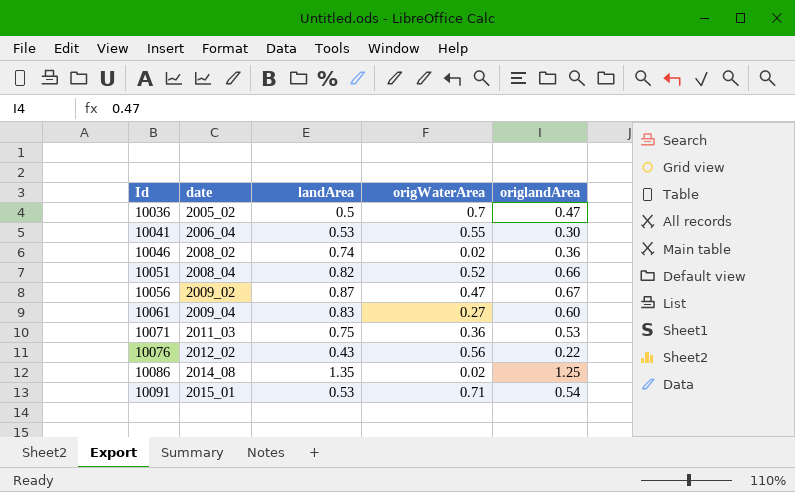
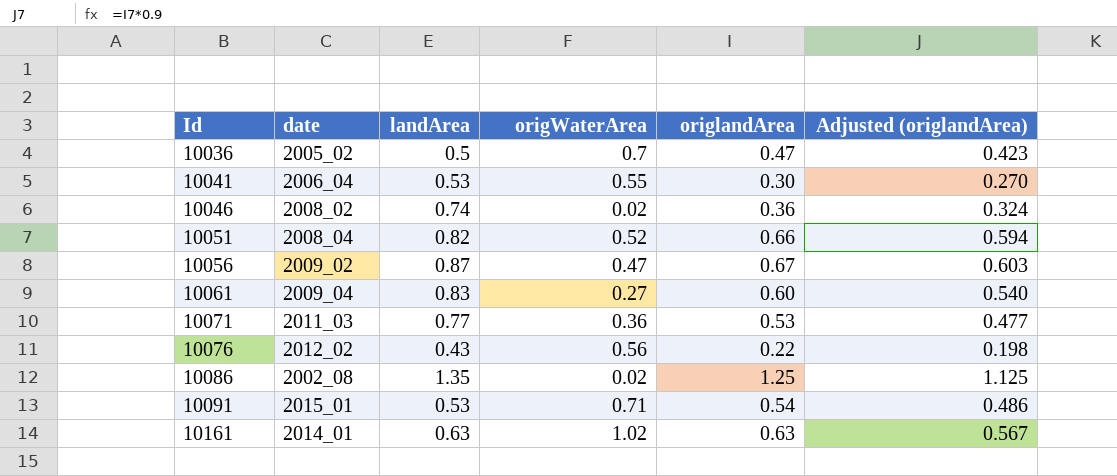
column Adjusted (origlandArea) | formula: none -> [origlandArea] * 0.9
10071 | landArea: 0.75 -> 0.77
10086 | date: 2014_08 -> 2002_08
row 10161: none -> 2014_01 | 0.63 | 1.02 | 0.63 | 0.567

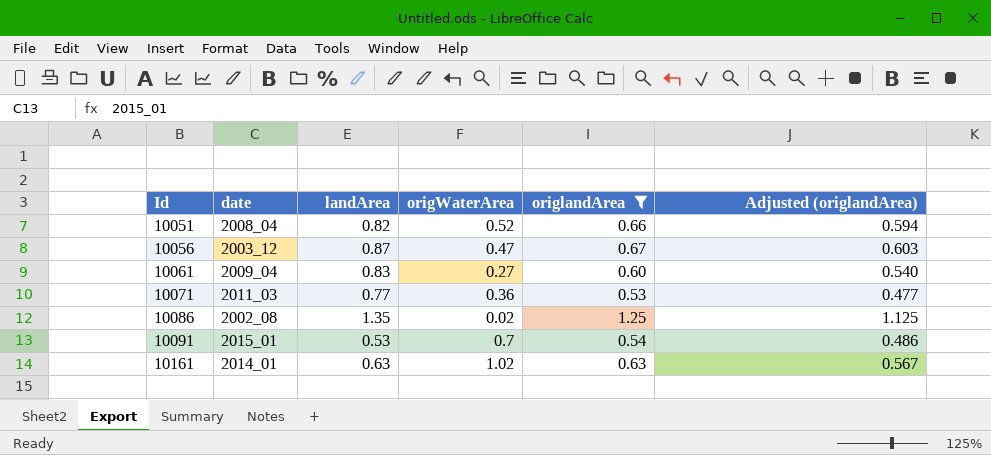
filter: none -> origlandArea >= 0.53
10056 | date: 2009_02 -> 2003_12
10091 | origWaterArea: 0.71 -> 0.7

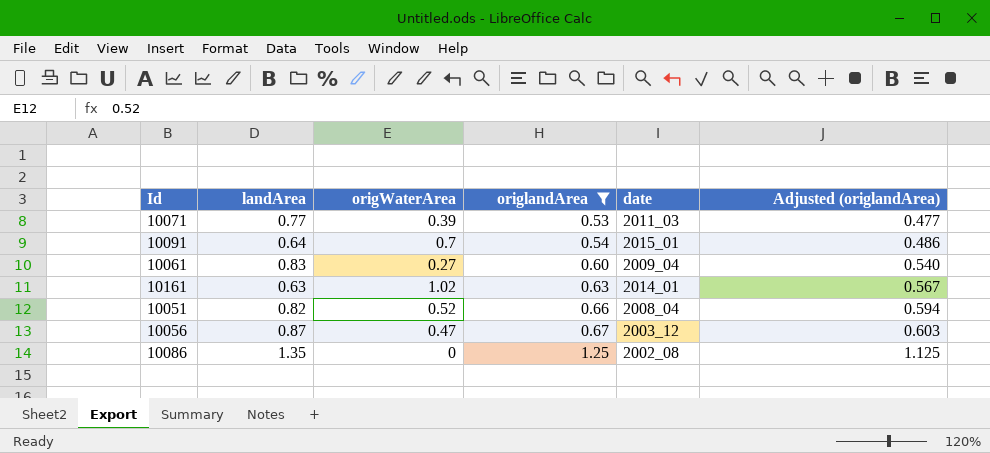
row order: Id ascending -> origlandArea ascending
column date | position: 2 -> 5
10071 | origWaterArea: 0.36 -> 0.39
10091 | landArea: 0.53 -> 0.64
10086 | origWaterArea: 0.02 -> 0

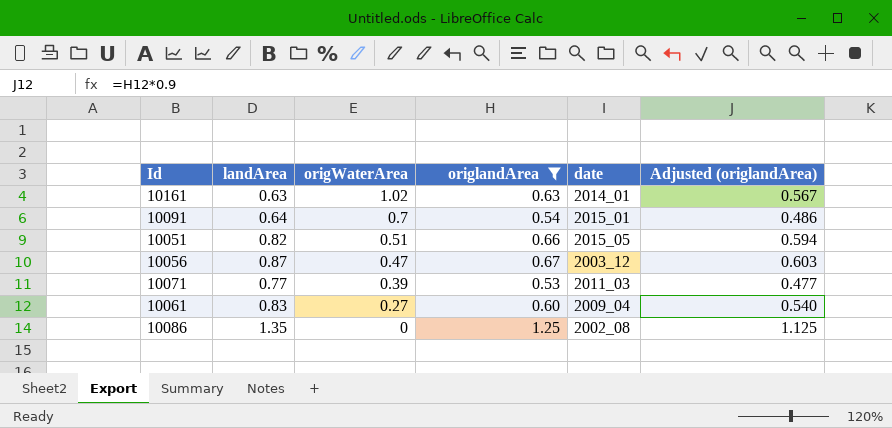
row order: origlandArea ascending -> origWaterArea descending
10051 | origWaterArea: 0.52 -> 0.51
10051 | date: 2008_04 -> 2015_05

